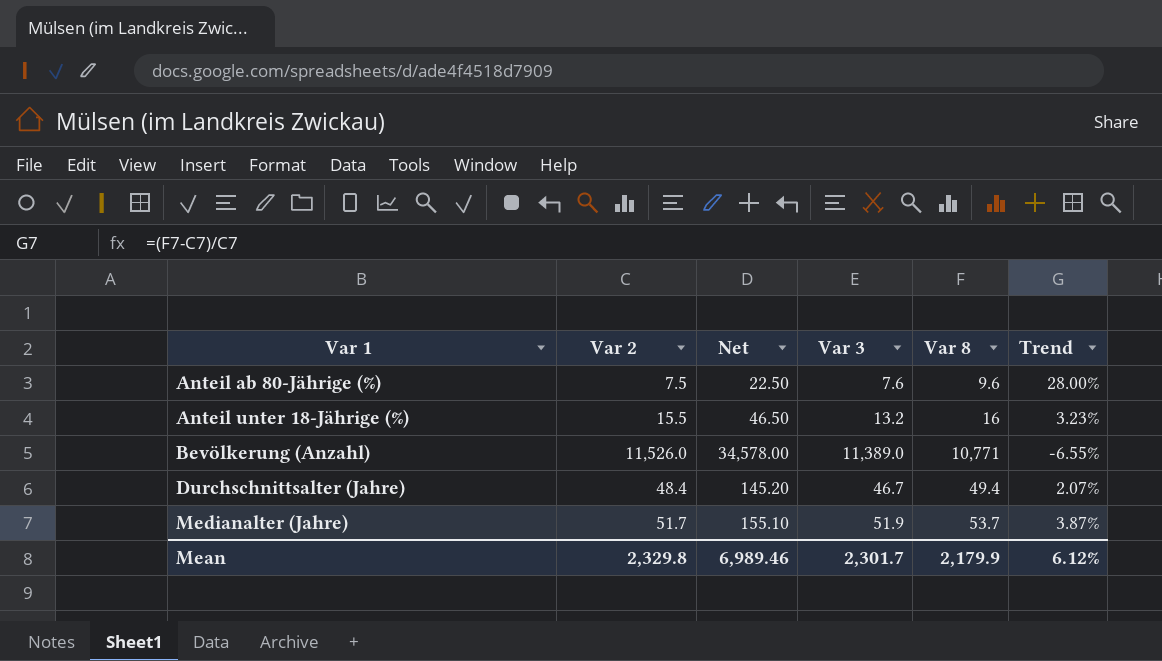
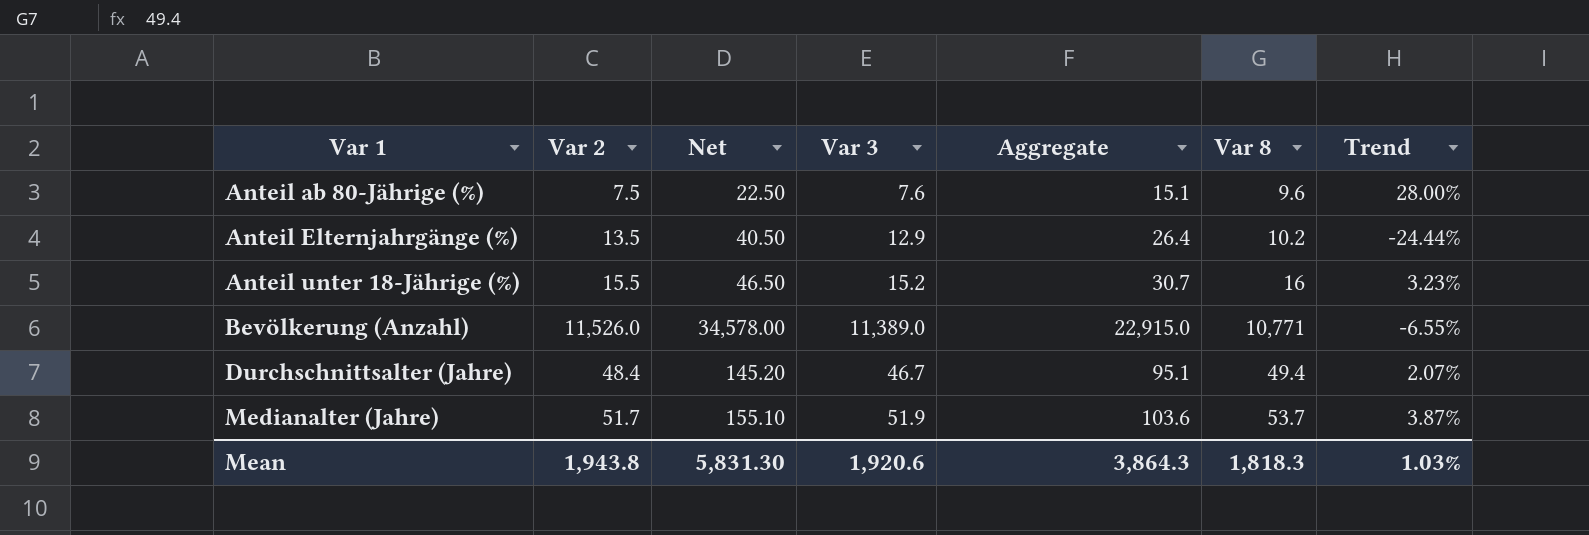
column Aggregate | formula: none -> [Var 2] + [Var 3]
row Anteil Elternjahrgänge (%): none -> 13.5 | 40.50 | 12.9 | 26.4 | 10.2 | -24.44%
Anteil unter 18-Jährige (%) | Var 3: 13.2 -> 15.2
Mean | Var 2: 2,329.8 -> 1,943.8
Mean | Net: 6,989.46 -> 5,831.30
Mean | Var 3: 2,301.7 -> 1,920.6
Mean | Var 8: 2,179.9 -> 1,818.3
Mean | Trend: 6.12% -> 1.03%

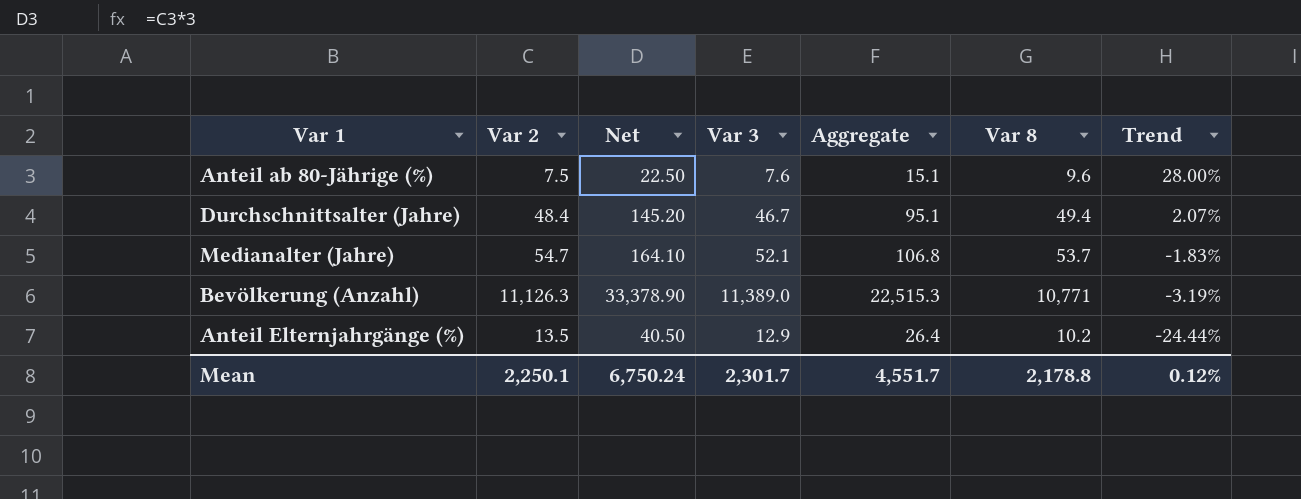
row order: Var 1 ascending -> Trend descending
row Anteil unter 18-Jährige (%): 15.5 | 46.50 | 15.2 | 30.7 | 16 | 3.23% -> none
Medianalter (Jahre) | Var 2: 51.7 -> 54.7
Medianalter (Jahre) | Net: 155.10 -> 164.10
Medianalter (Jahre) | Var 3: 51.9 -> 52.1
Medianalter (Jahre) | Aggregate: 103.6 -> 106.8
Medianalter (Jahre) | Trend: 3.87% -> -1.83%
Bevölkerung (Anzahl) | Var 2: 11,526.0 -> 11,126.3
Bevölkerung (Anzahl) | Net: 34,578.00 -> 33,378.90
Bevölkerung (Anzahl) | Aggregate: 22,915.0 -> 22,515.3
Bevölkerung (Anzahl) | Trend: -6.55% -> -3.19%
Mean | Var 2: 1,943.8 -> 2,250.1
Mean | Net: 5,831.30 -> 6,750.24
Mean | Var 3: 1,920.6 -> 2,301.7
Mean | Aggregate: 3,864.3 -> 4,551.7
Mean | Var 8: 1,818.3 -> 2,178.8
Mean | Trend: 1.03% -> 0.12%

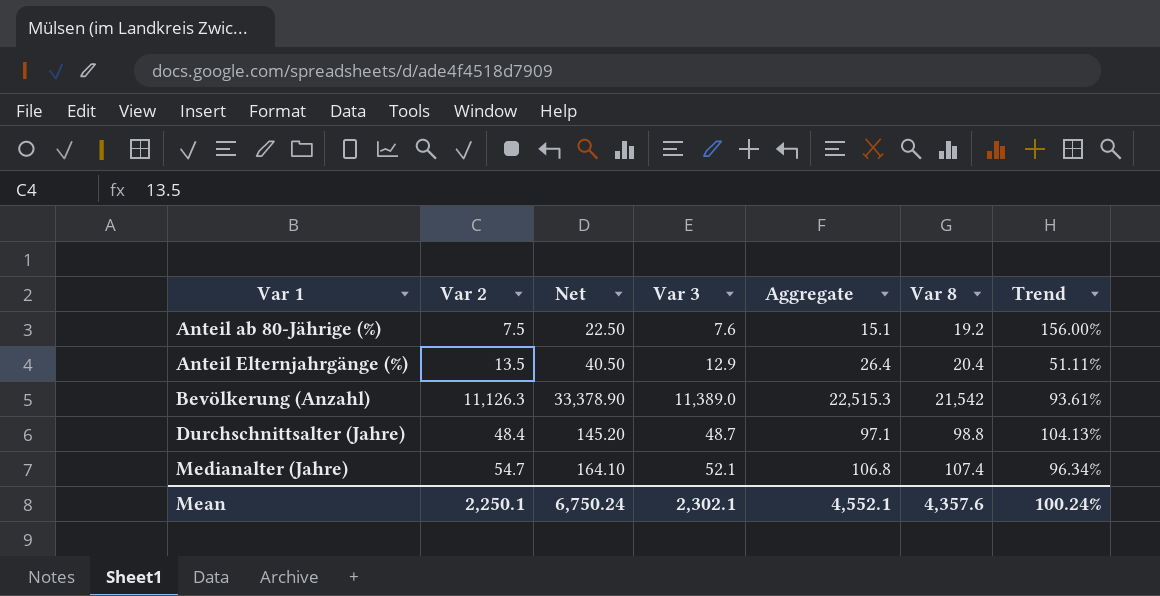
row order: Trend descending -> Var 1 ascending
Anteil ab 80-Jährige (%) | Var 8: 9.6 -> 19.2
Anteil ab 80-Jährige (%) | Trend: 28.00% -> 156.00%
Anteil Elternjahrgänge (%) | Var 8: 10.2 -> 20.4
Anteil Elternjahrgänge (%) | Trend: -24.44% -> 51.11%
Bevölkerung (Anzahl) | Var 8: 10,771 -> 21,542
Bevölkerung (Anzahl) | Trend: -3.19% -> 93.61%
Durchschnittsalter (Jahre) | Var 3: 46.7 -> 48.7
Durchschnittsalter (Jahre) | Aggregate: 95.1 -> 97.1
Durchschnittsalter (Jahre) | Var 8: 49.4 -> 98.8
Durchschnittsalter (Jahre) | Trend: 2.07% -> 104.13%
Medianalter (Jahre) | Var 8: 53.7 -> 107.4
Medianalter (Jahre) | Trend: -1.83% -> 96.34%
Mean | Var 3: 2,301.7 -> 2,302.1
Mean | Aggregate: 4,551.7 -> 4,552.1
Mean | Var 8: 2,178.8 -> 4,357.6
Mean | Trend: 0.12% -> 100.24%

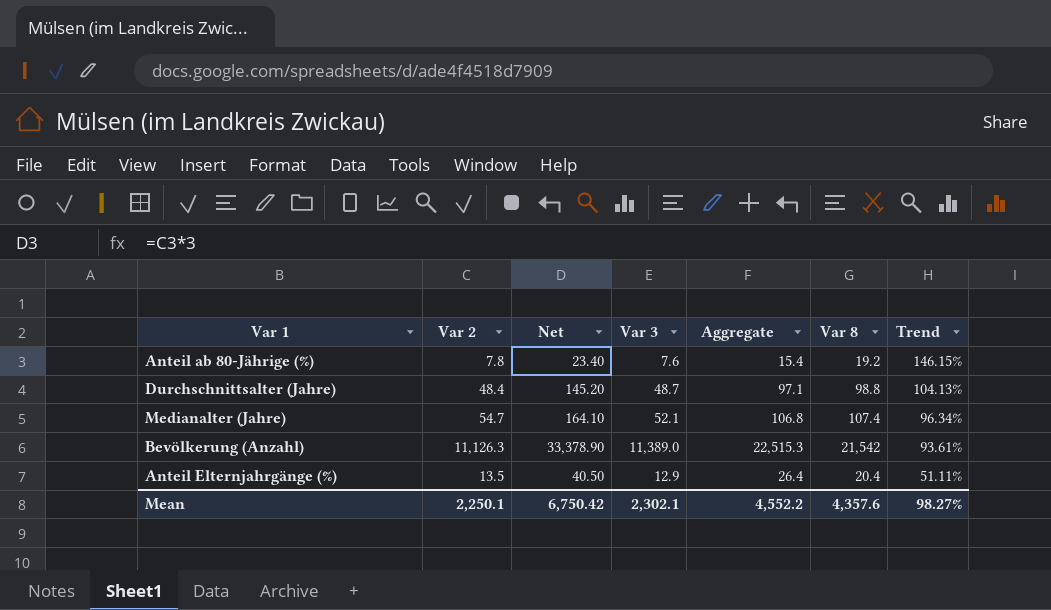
row order: Var 1 ascending -> Trend descending
Anteil ab 80-Jährige (%) | Var 2: 7.5 -> 7.8
Anteil ab 80-Jährige (%) | Net: 22.50 -> 23.40
Anteil ab 80-Jährige (%) | Aggregate: 15.1 -> 15.4
Anteil ab 80-Jährige (%) | Trend: 156.00% -> 146.15%
Mean | Net: 6,750.24 -> 6,750.42
Mean | Aggregate: 4,552.1 -> 4,552.2
Mean | Trend: 100.24% -> 98.27%

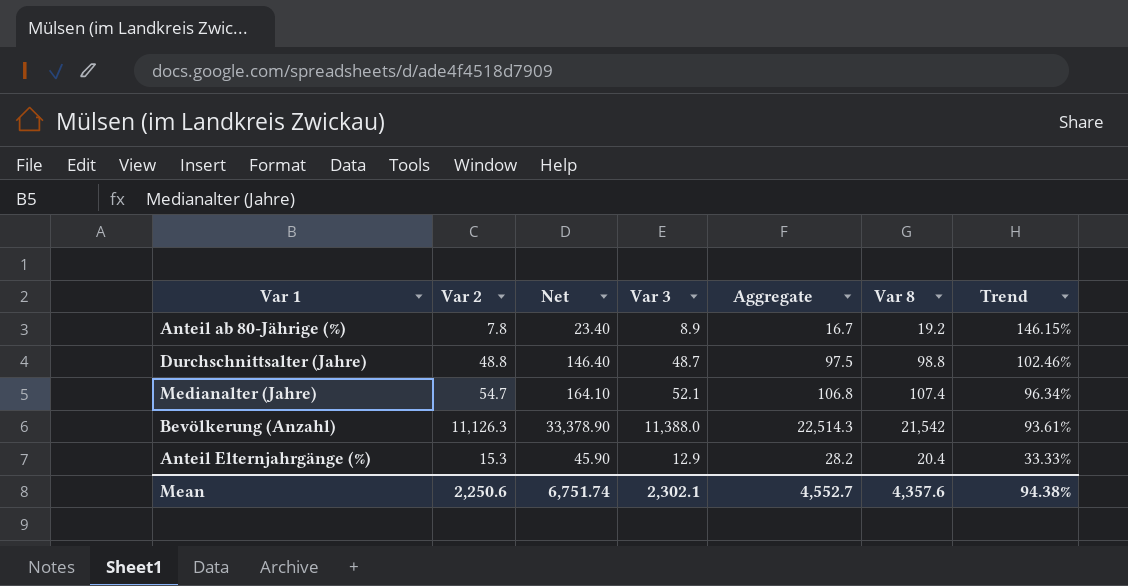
Anteil ab 80-Jährige (%) | Var 3: 7.6 -> 8.9
Anteil ab 80-Jährige (%) | Aggregate: 15.4 -> 16.7
Durchschnittsalter (Jahre) | Var 2: 48.4 -> 48.8
Durchschnittsalter (Jahre) | Net: 145.20 -> 146.40
Durchschnittsalter (Jahre) | Aggregate: 97.1 -> 97.5
Durchschnittsalter (Jahre) | Trend: 104.13% -> 102.46%
Bevölkerung (Anzahl) | Var 3: 11,389.0 -> 11,388.0
Bevölkerung (Anzahl) | Aggregate: 22,515.3 -> 22,514.3
Anteil Elternjahrgänge (%) | Var 2: 13.5 -> 15.3
Anteil Elternjahrgänge (%) | Net: 40.50 -> 45.90
Anteil Elternjahrgänge (%) | Aggregate: 26.4 -> 28.2
Anteil Elternjahrgänge (%) | Trend: 51.11% -> 33.33%
Mean | Var 2: 2,250.1 -> 2,250.6
Mean | Net: 6,750.42 -> 6,751.74
Mean | Aggregate: 4,552.2 -> 4,552.7
Mean | Trend: 98.27% -> 94.38%

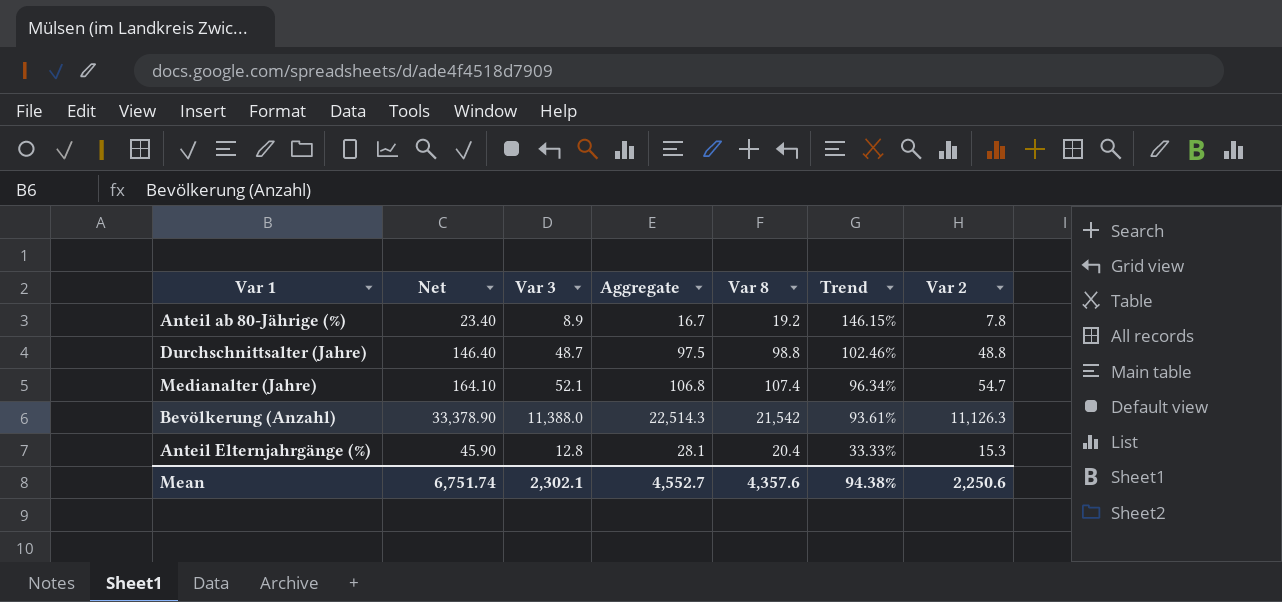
column Var 2 | position: 2 -> 7
Anteil Elternjahrgänge (%) | Var 3: 12.9 -> 12.8
Anteil Elternjahrgänge (%) | Aggregate: 28.2 -> 28.1

